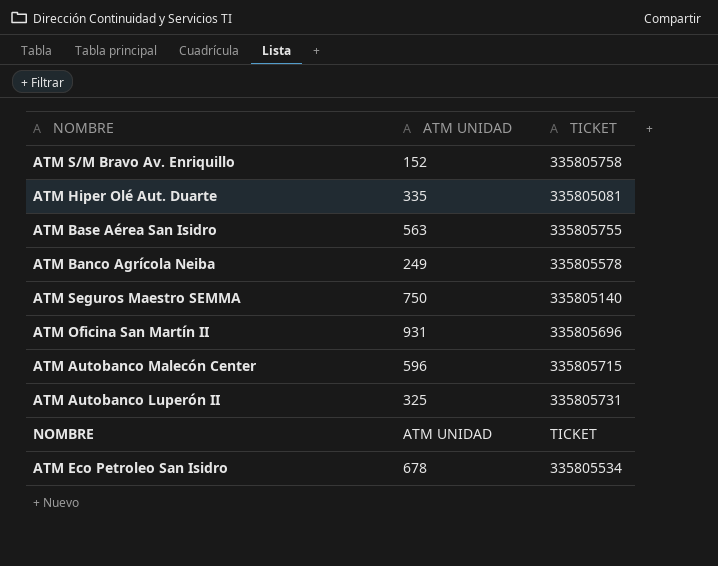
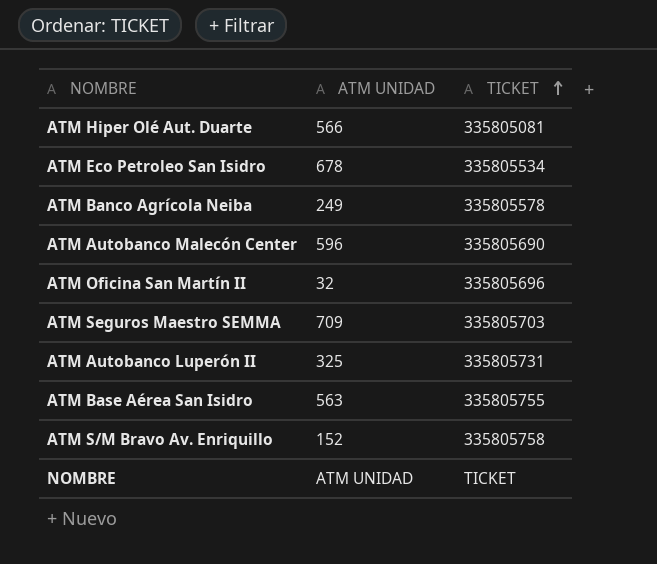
row order: none -> TICKET ascending
ATM Hiper Olé Aut. Duarte | ATM UNIDAD: 335 -> 566
ATM Autobanco Malecón Center | TICKET: 335805715 -> 335805690
ATM Oficina San Martín II | ATM UNIDAD: 931 -> 32
ATM Seguros Maestro SEMMA | ATM UNIDAD: 750 -> 709
ATM Seguros Maestro SEMMA | TICKET: 335805140 -> 335805703

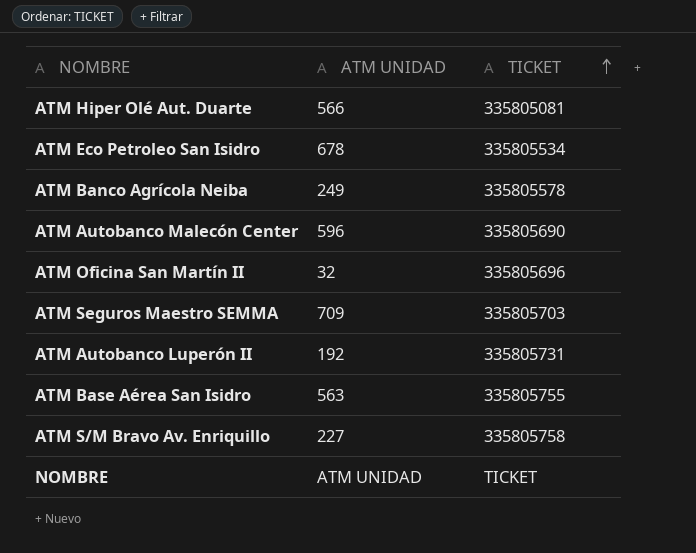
ATM Autobanco Luperón II | ATM UNIDAD: 325 -> 192
ATM S/M Bravo Av. Enriquillo | ATM UNIDAD: 152 -> 227

